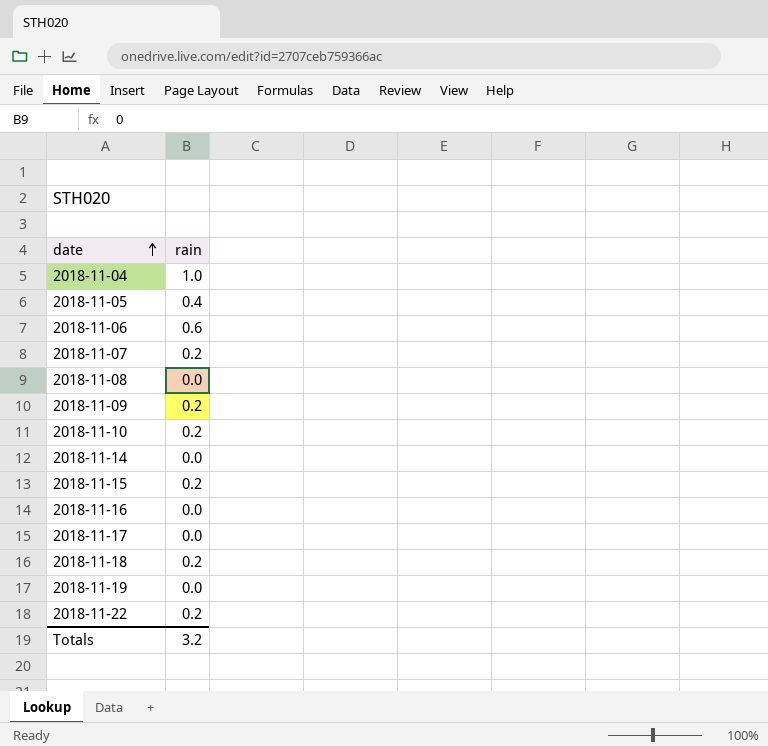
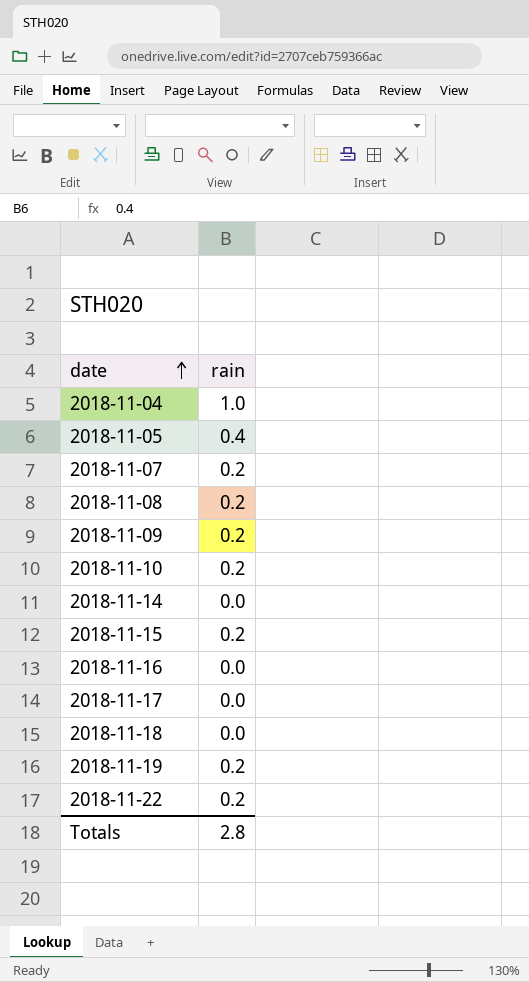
row 2018-11-06: 0.6 -> none
2018-11-08 | rain: 0.0 -> 0.2
2018-11-18 | rain: 0.2 -> 0.0
2018-11-19 | rain: 0.0 -> 0.2
Totals | rain: 3.2 -> 2.8

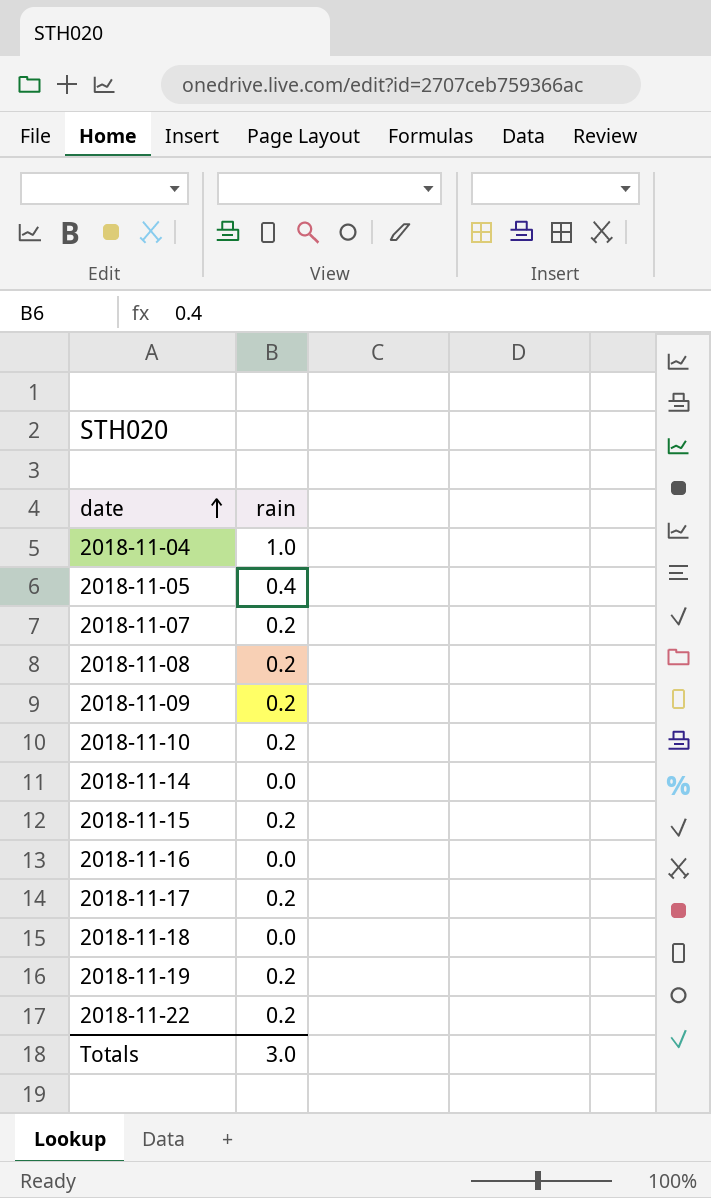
2018-11-17 | rain: 0.0 -> 0.2
Totals | rain: 2.8 -> 3.0

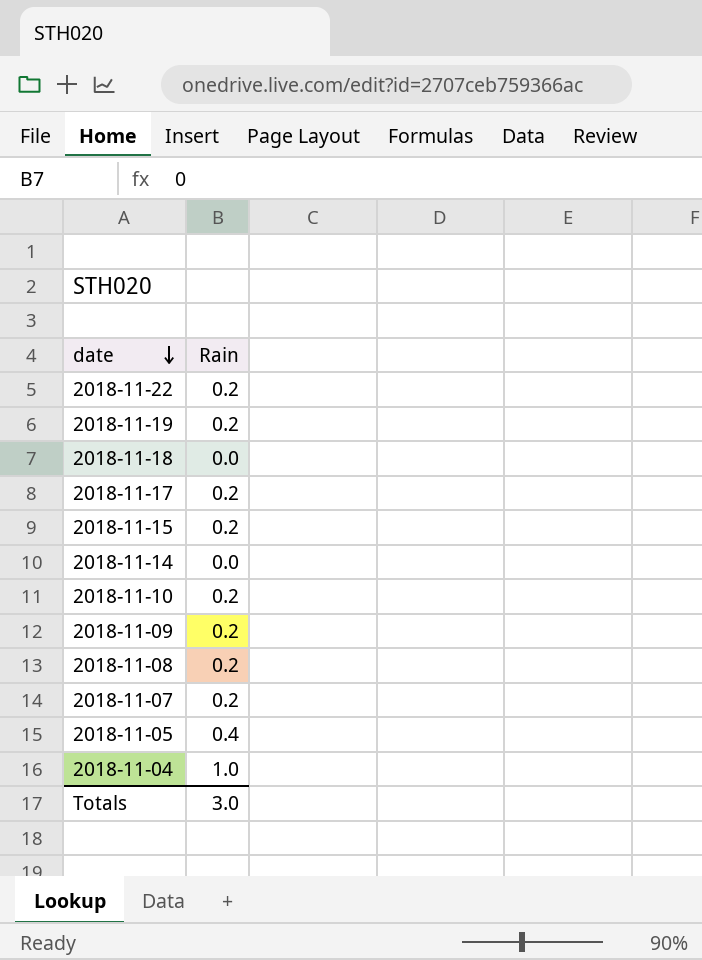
row order: date ascending -> date descending
column name: rain -> Rain
row 2018-11-16: 0.0 -> none

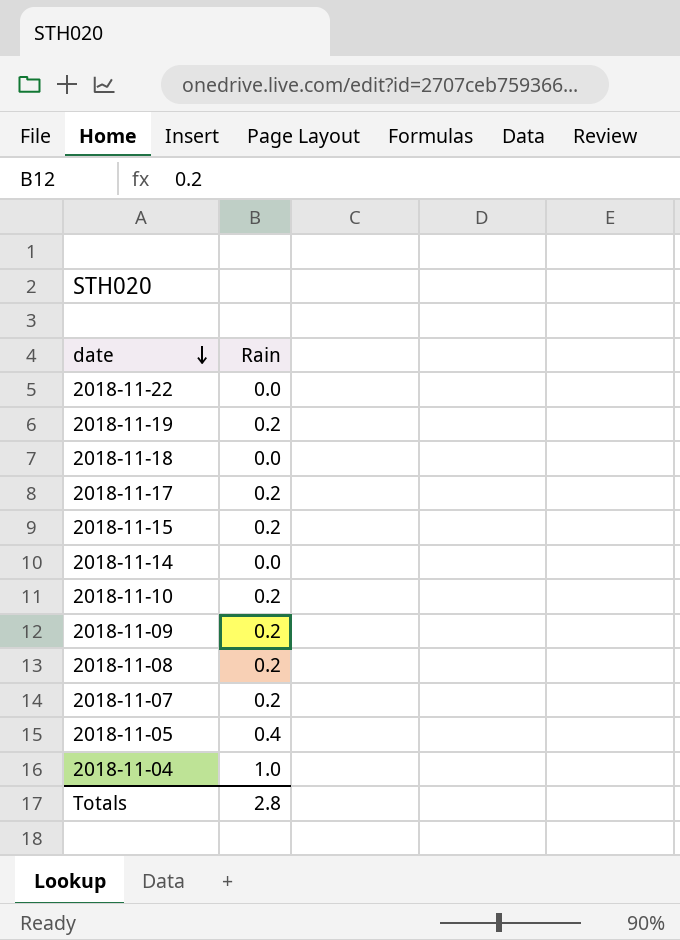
2018-11-22 | Rain: 0.2 -> 0.0
Totals | Rain: 3.0 -> 2.8

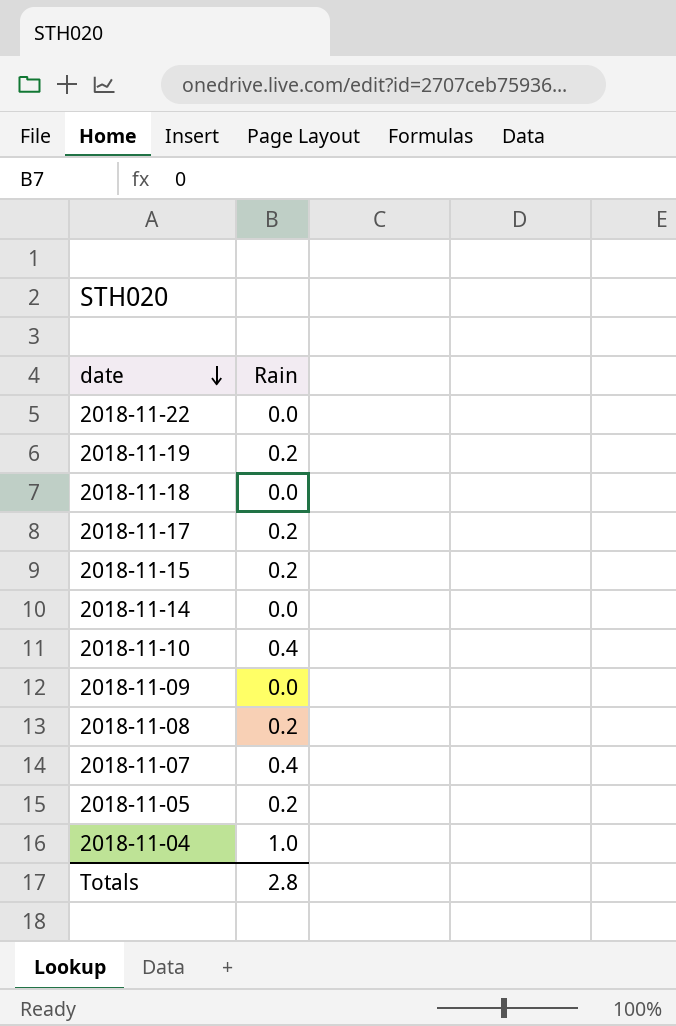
2018-11-10 | Rain: 0.2 -> 0.4
2018-11-09 | Rain: 0.2 -> 0.0
2018-11-07 | Rain: 0.2 -> 0.4
2018-11-05 | Rain: 0.4 -> 0.2

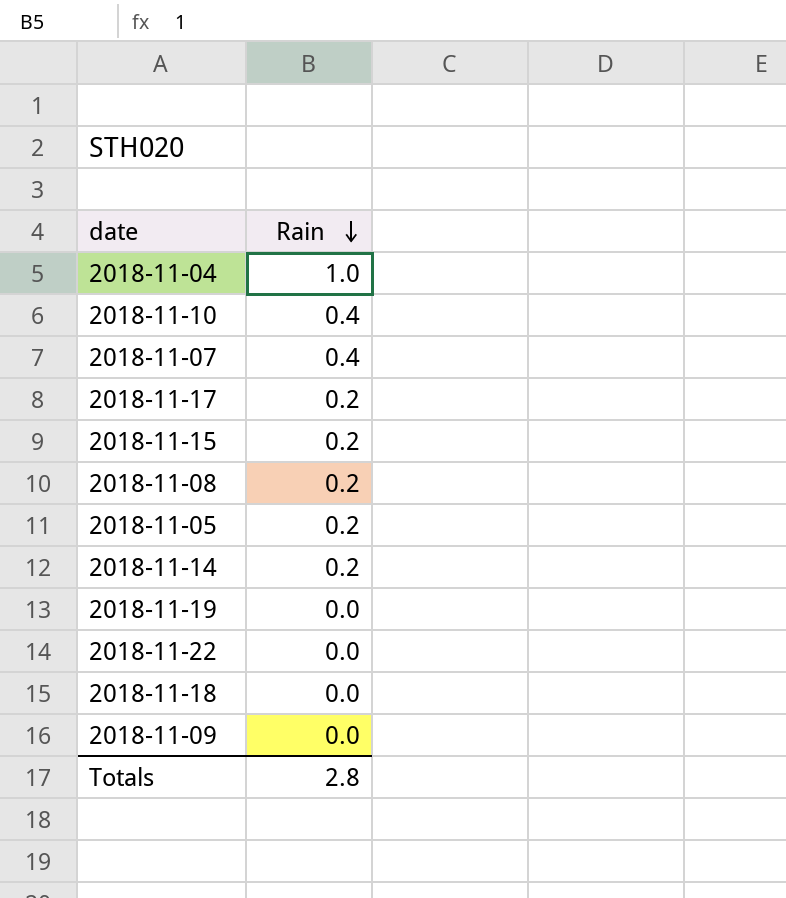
row order: date descending -> Rain descending
2018-11-14 | Rain: 0.0 -> 0.2
2018-11-19 | Rain: 0.2 -> 0.0

